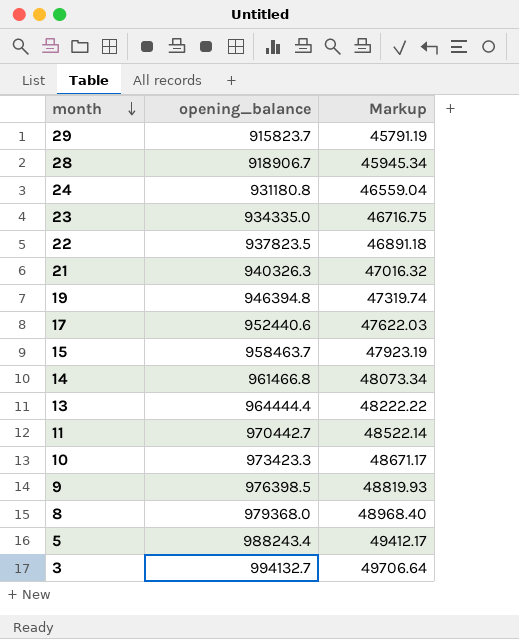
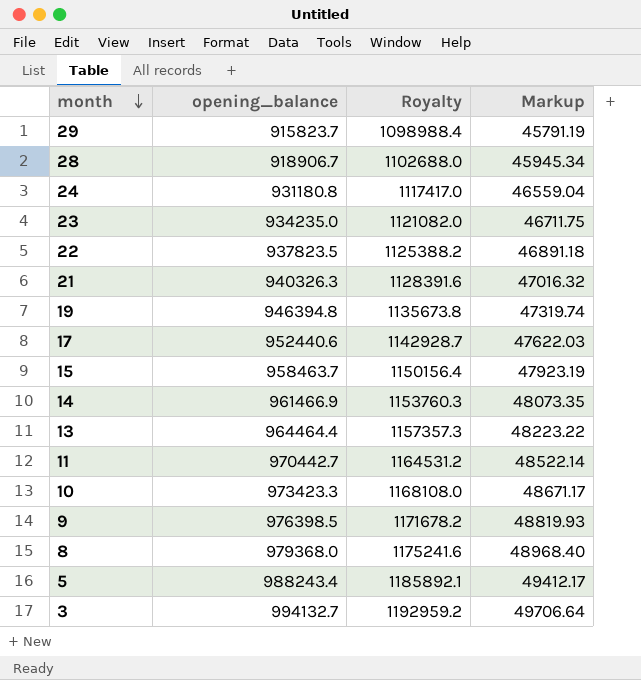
column Royalty | formula: none -> [opening_balance] * 1.2
23 | opening_balance: 934335.0 -> 934235.0
23 | Markup: 46716.75 -> 46711.75
14 | opening_balance: 961466.8 -> 961466.9
14 | Markup: 48073.34 -> 48073.35
13 | opening_balance: 964444.4 -> 964464.4
13 | Markup: 48222.22 -> 48223.22

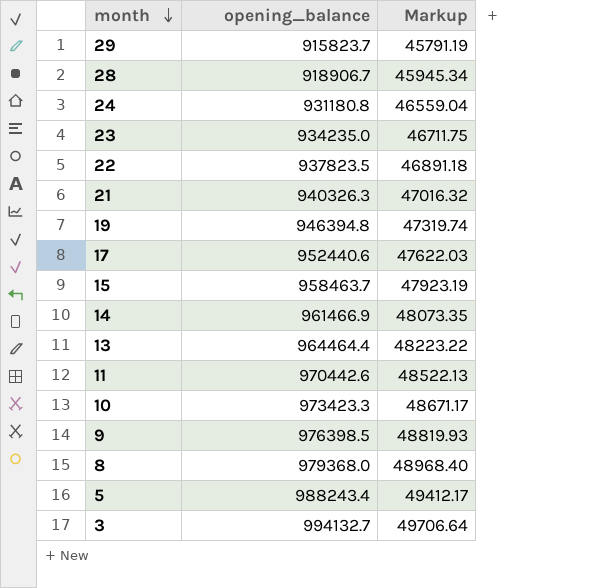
column Royalty | formula: [opening_balance] * 1.2 -> none
11 | opening_balance: 970442.7 -> 970442.6
11 | Markup: 48522.14 -> 48522.13

